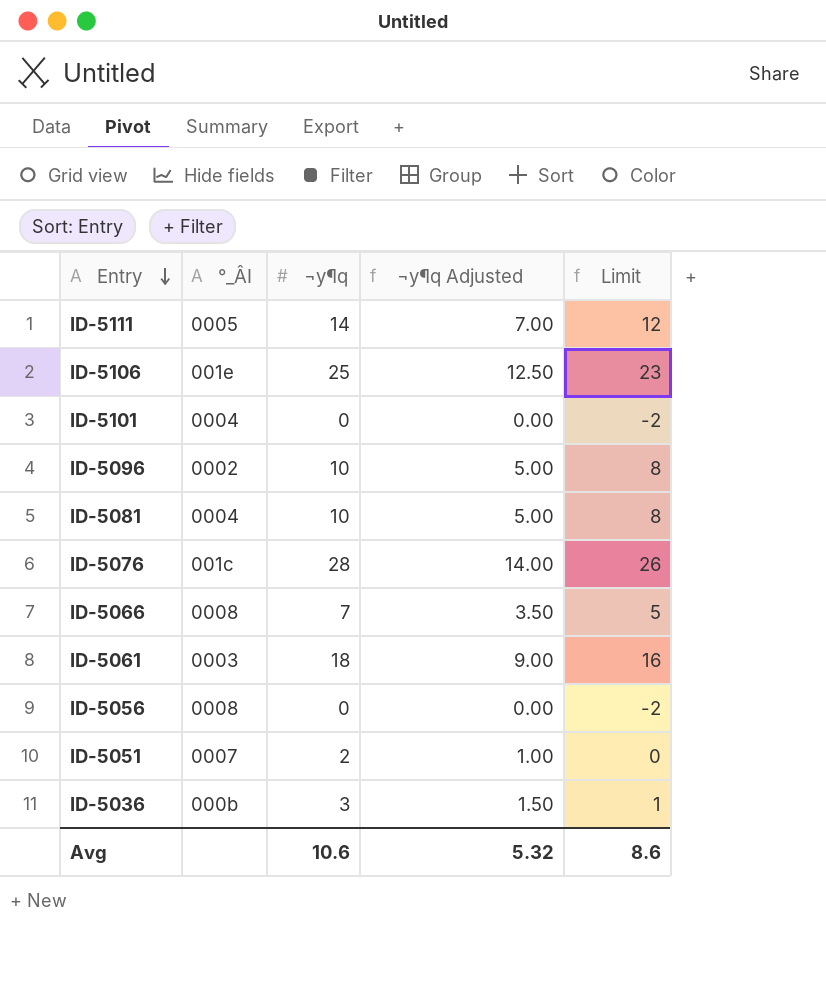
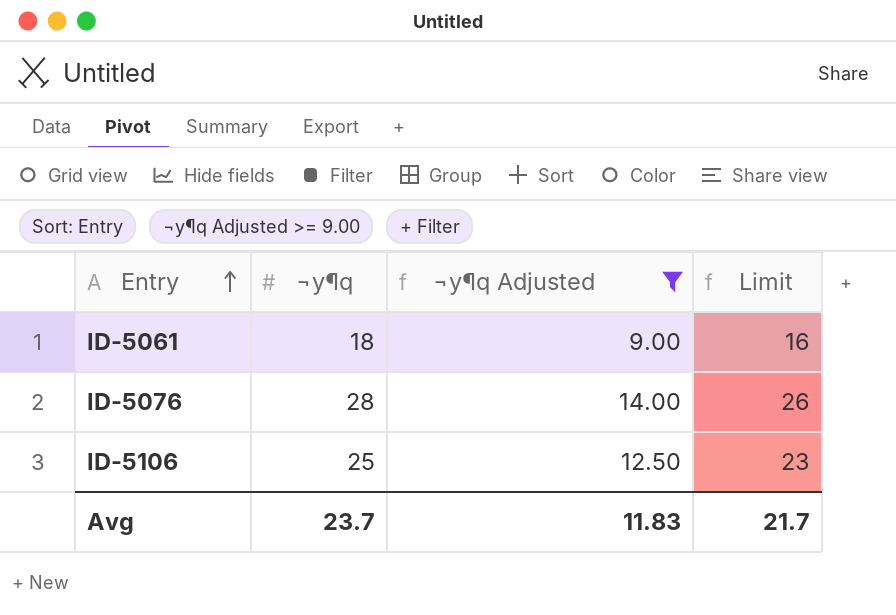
filter: none -> ¬y¶q Adjusted >= 9.00
row order: Entry descending -> Entry ascending
column °_ÂI | position: 2 -> none
Avg | ¬y¶q: 10.6 -> 23.7
Avg | ¬y¶q Adjusted: 5.32 -> 11.83
Avg | Limit: 8.6 -> 21.7

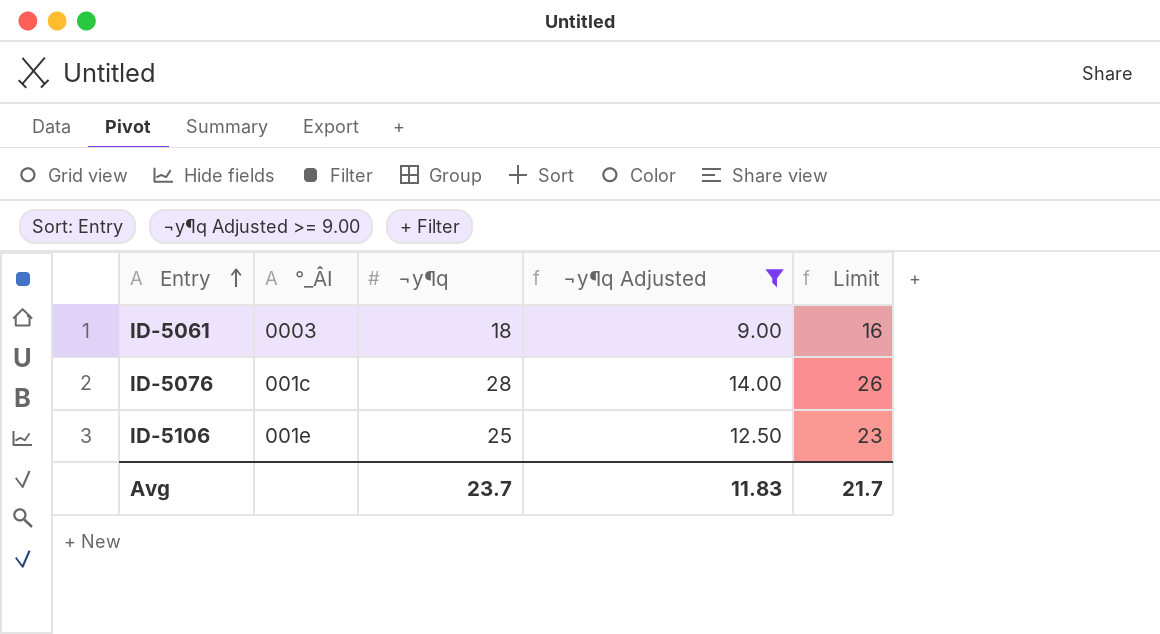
column °_ÂI | position: none -> 2

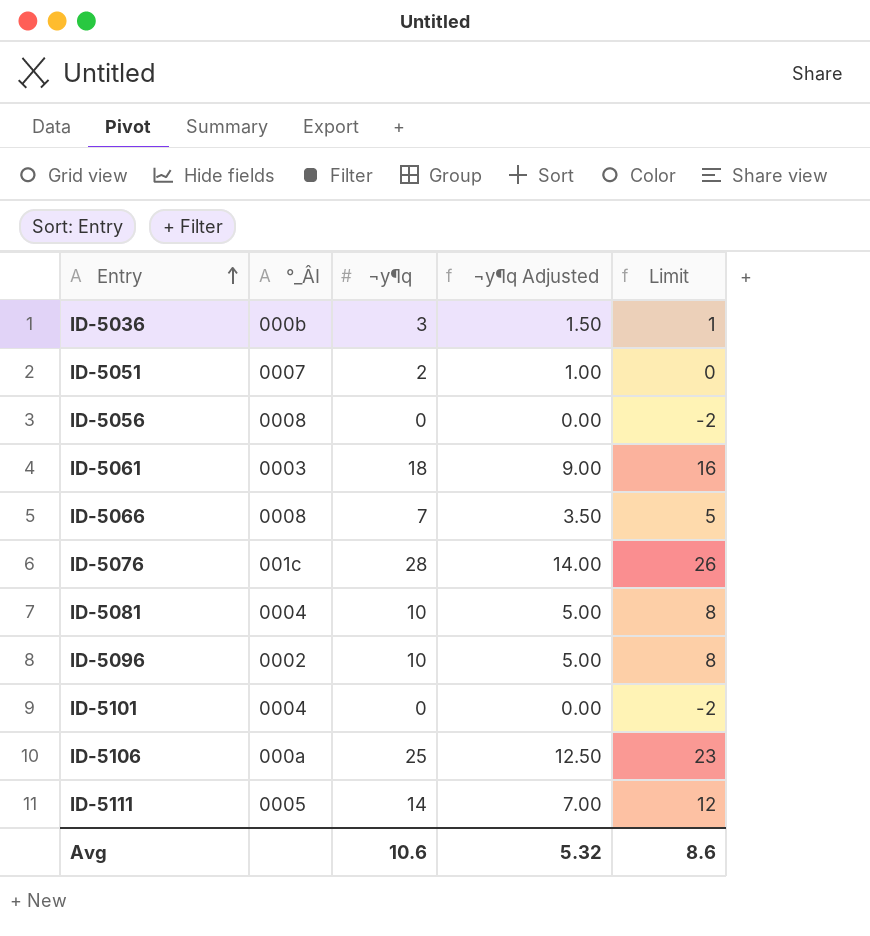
filter: ¬y¶q Adjusted >= 9.00 -> none
ID-5106 | °_ÂI: 001e -> 000a
Avg | ¬y¶q: 23.7 -> 10.6
Avg | ¬y¶q Adjusted: 11.83 -> 5.32
Avg | Limit: 21.7 -> 8.6

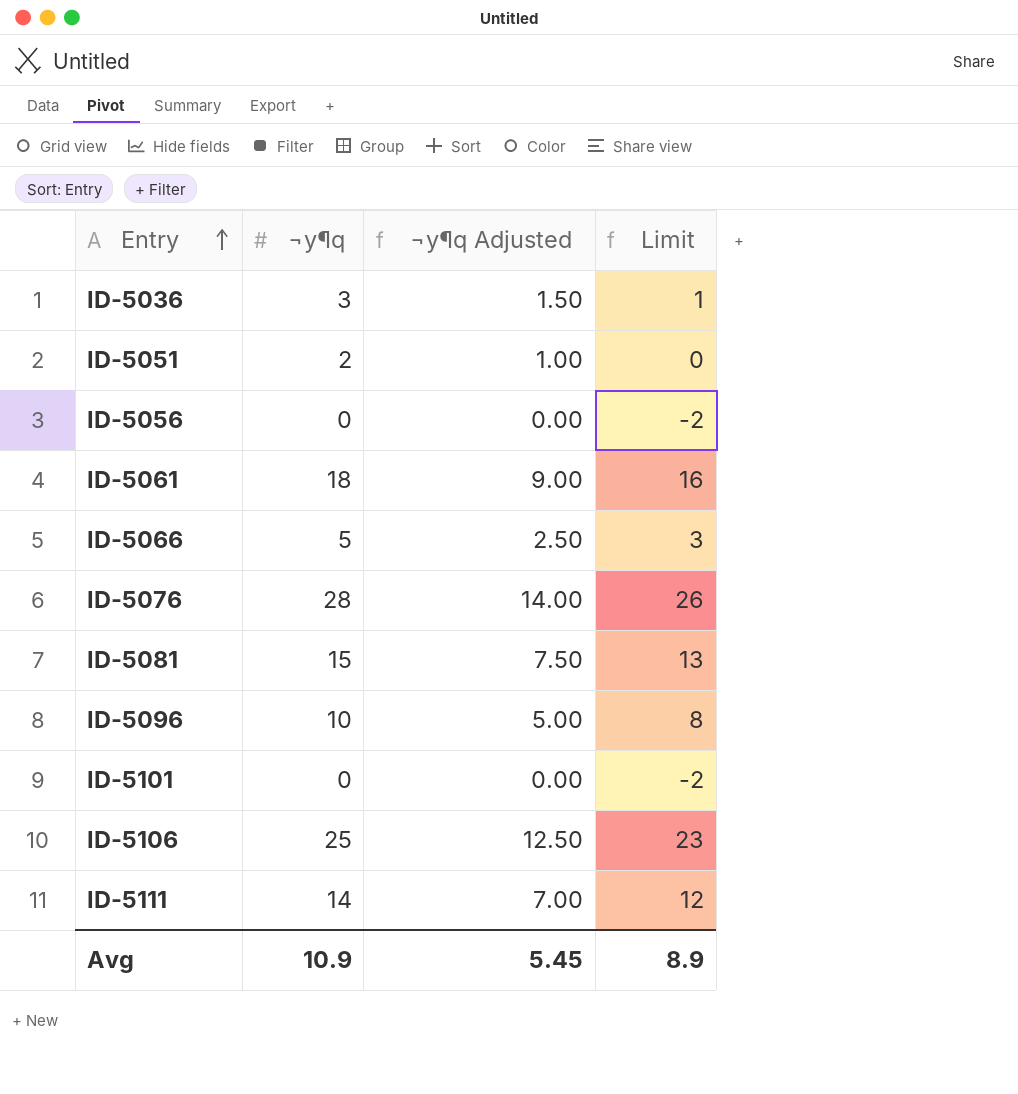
column °_ÂI | position: 2 -> none
ID-5066 | ¬y¶q: 7 -> 5
ID-5066 | ¬y¶q Adjusted: 3.50 -> 2.50
ID-5066 | Limit: 5 -> 3
ID-5081 | ¬y¶q: 10 -> 15
ID-5081 | ¬y¶q Adjusted: 5.00 -> 7.50
ID-5081 | Limit: 8 -> 13
Avg | ¬y¶q: 10.6 -> 10.9
Avg | ¬y¶q Adjusted: 5.32 -> 5.45
Avg | Limit: 8.6 -> 8.9

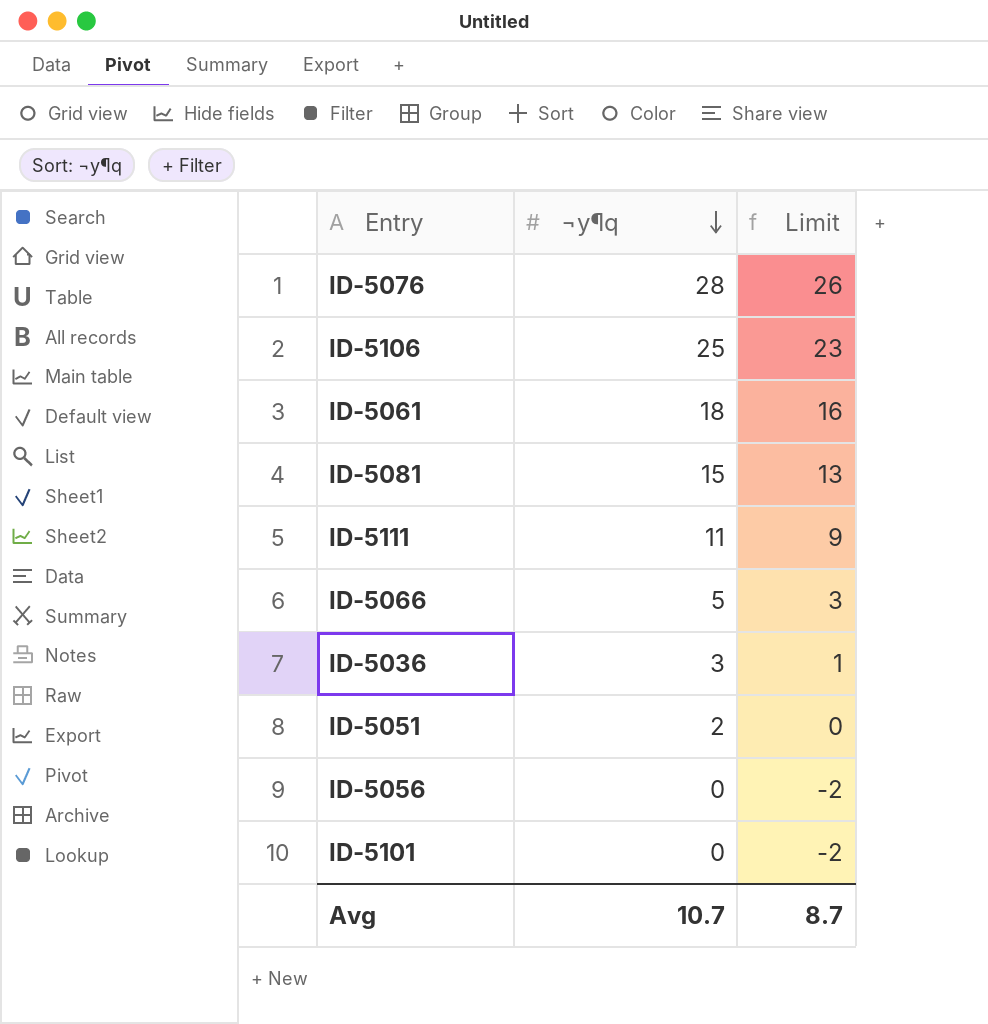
row order: Entry ascending -> ¬y¶q descending
column ¬y¶q Adjusted | formula: [¬y¶q] * 0.5 -> none
row ID-5096: 10 | 5.00 | 8 -> none
ID-5111 | ¬y¶q: 14 -> 11
ID-5111 | Limit: 12 -> 9
Avg | ¬y¶q: 10.9 -> 10.7
Avg | Limit: 8.9 -> 8.7

